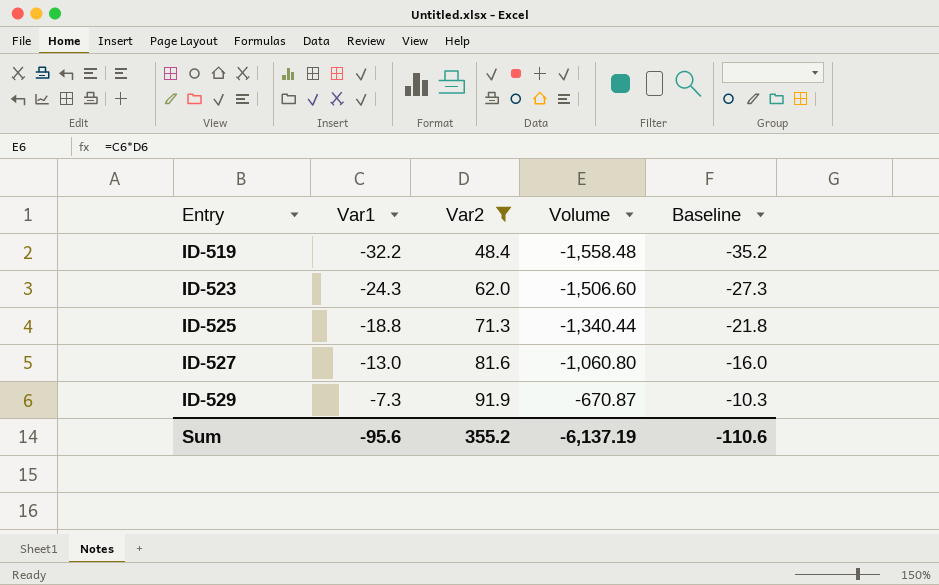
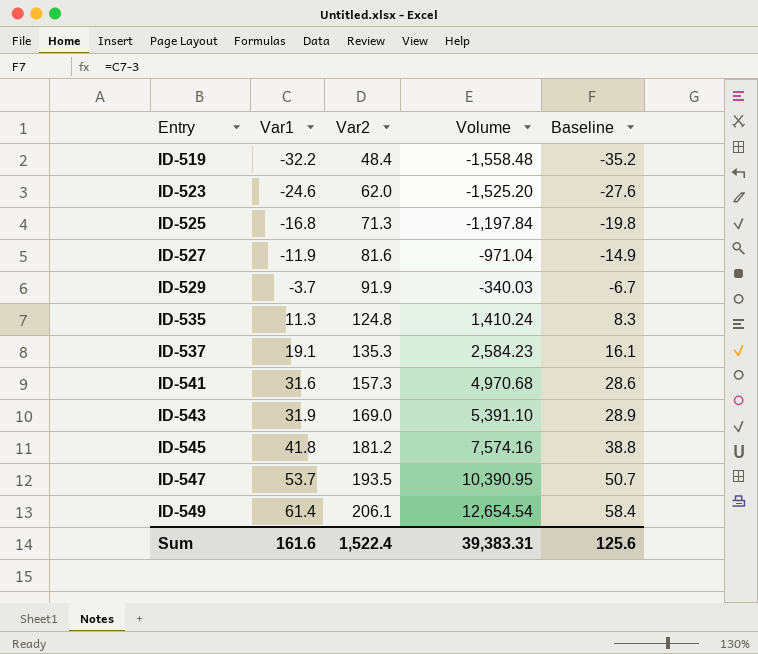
filter: Var2 <= 91.9 -> none
ID-523 | Var1: -24.3 -> -24.6
ID-523 | Volume: -1,506.60 -> -1,525.20
ID-523 | Baseline: -27.3 -> -27.6
ID-525 | Var1: -18.8 -> -16.8
ID-525 | Volume: -1,340.44 -> -1,197.84
ID-525 | Baseline: -21.8 -> -19.8
ID-527 | Var1: -13.0 -> -11.9
ID-527 | Volume: -1,060.80 -> -971.04
ID-527 | Baseline: -16.0 -> -14.9
ID-529 | Var1: -7.3 -> -3.7
ID-529 | Volume: -670.87 -> -340.03
ID-529 | Baseline: -10.3 -> -6.7
Sum | Var1: -95.6 -> 161.6
Sum | Var2: 355.2 -> 1,522.4
Sum | Volume: -6,137.19 -> 39,383.31
Sum | Baseline: -110.6 -> 125.6

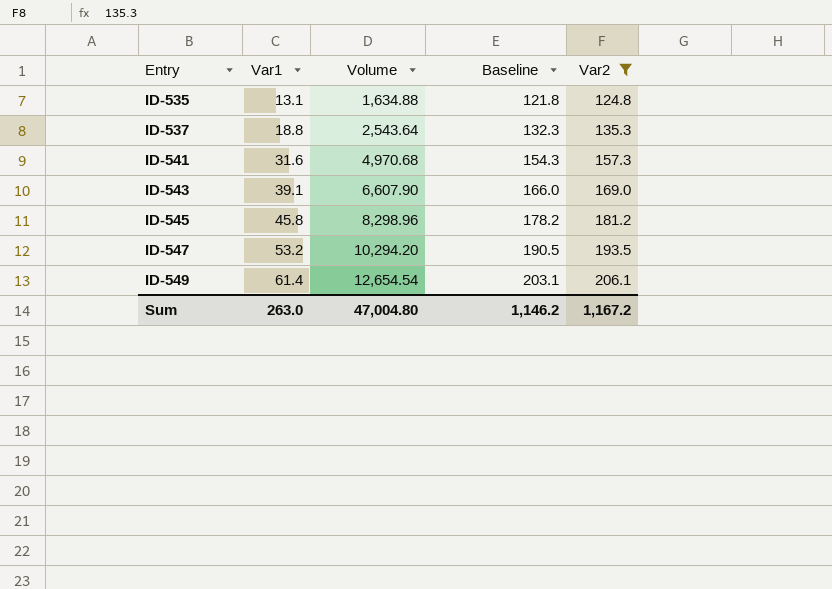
filter: none -> Var2 >= 124.8
column Baseline | formula: [Var1] - 3 -> [Var2] - 3
column Var2 | position: 3 -> 5
ID-535 | Var1: 11.3 -> 13.1
ID-535 | Volume: 1,410.24 -> 1,634.88
ID-537 | Var1: 19.1 -> 18.8
ID-537 | Volume: 2,584.23 -> 2,543.64
ID-543 | Var1: 31.9 -> 39.1
ID-543 | Volume: 5,391.10 -> 6,607.90
ID-545 | Var1: 41.8 -> 45.8
ID-545 | Volume: 7,574.16 -> 8,298.96
ID-547 | Var1: 53.7 -> 53.2
ID-547 | Volume: 10,390.95 -> 10,294.20
Sum | Var1: 161.6 -> 263.0
Sum | Volume: 39,383.31 -> 47,004.80
Sum | Baseline: 125.6 -> 1,146.2
Sum | Var2: 1,522.4 -> 1,167.2

